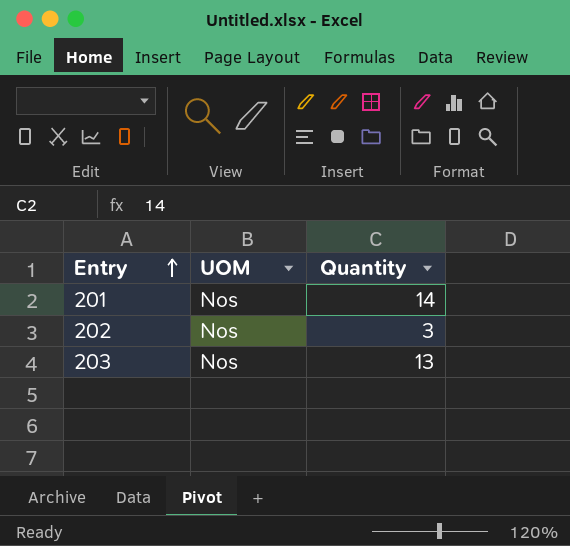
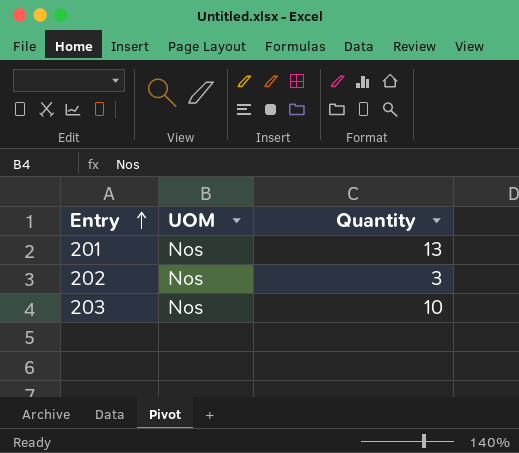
201 | Quantity: 14 -> 13
203 | Quantity: 13 -> 10

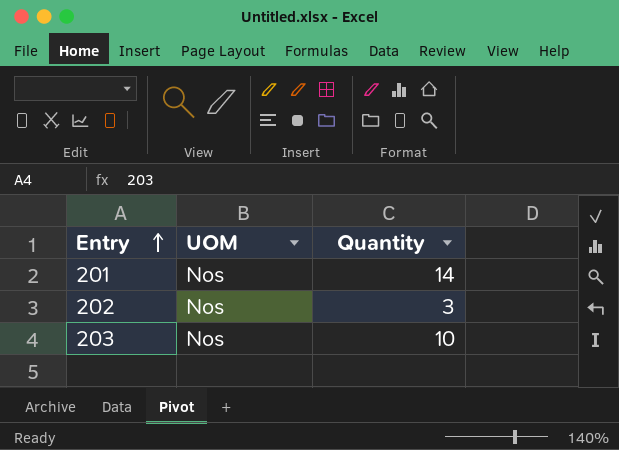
201 | Quantity: 13 -> 14

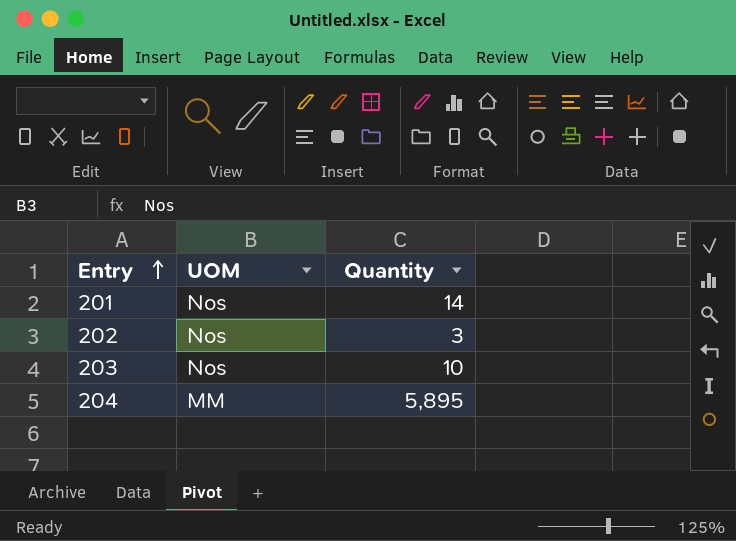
row 204: none -> MM | 5,895

